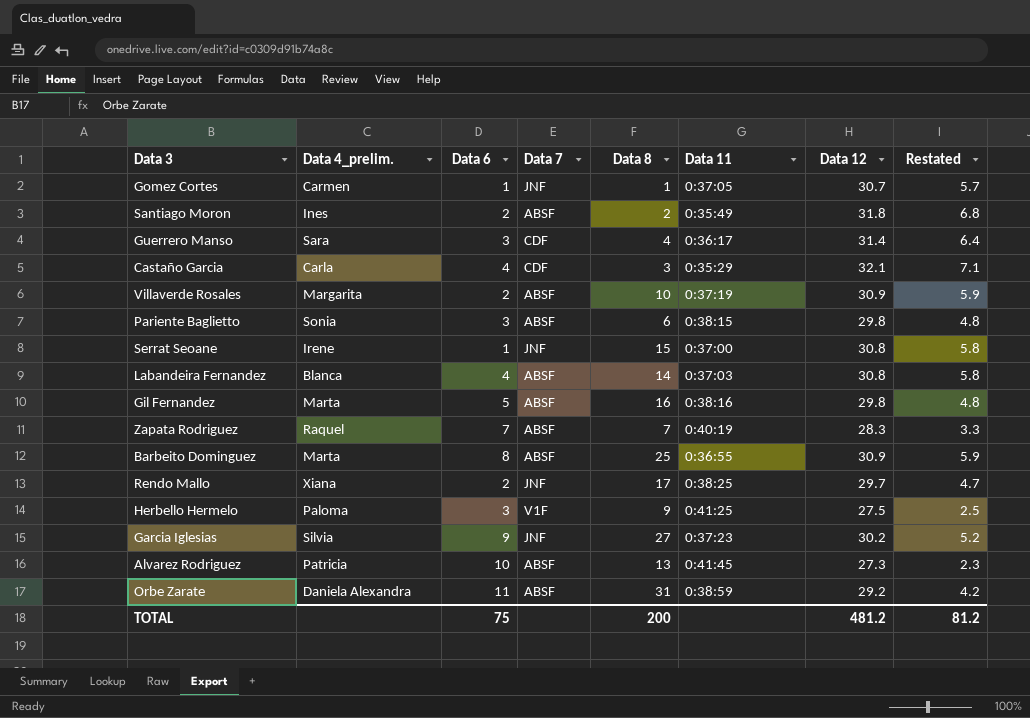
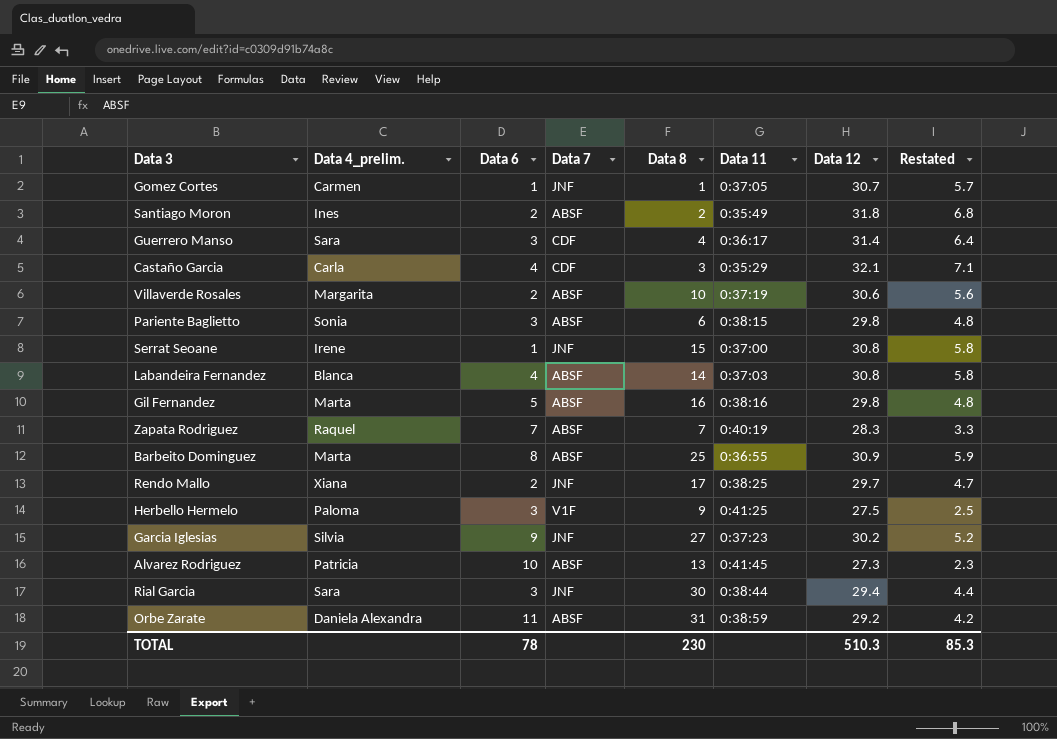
Villaverde Rosales | Data 12: 30.9 -> 30.6
Villaverde Rosales | Restated: 5.9 -> 5.6
row Rial Garcia: none -> Sara | 3 | JNF | 30 | 0:38:44 | 29.4 | 4.4
TOTAL | Data 6: 75 -> 78
TOTAL | Data 8: 200 -> 230
TOTAL | Data 12: 481.2 -> 510.3
TOTAL | Restated: 81.2 -> 85.3

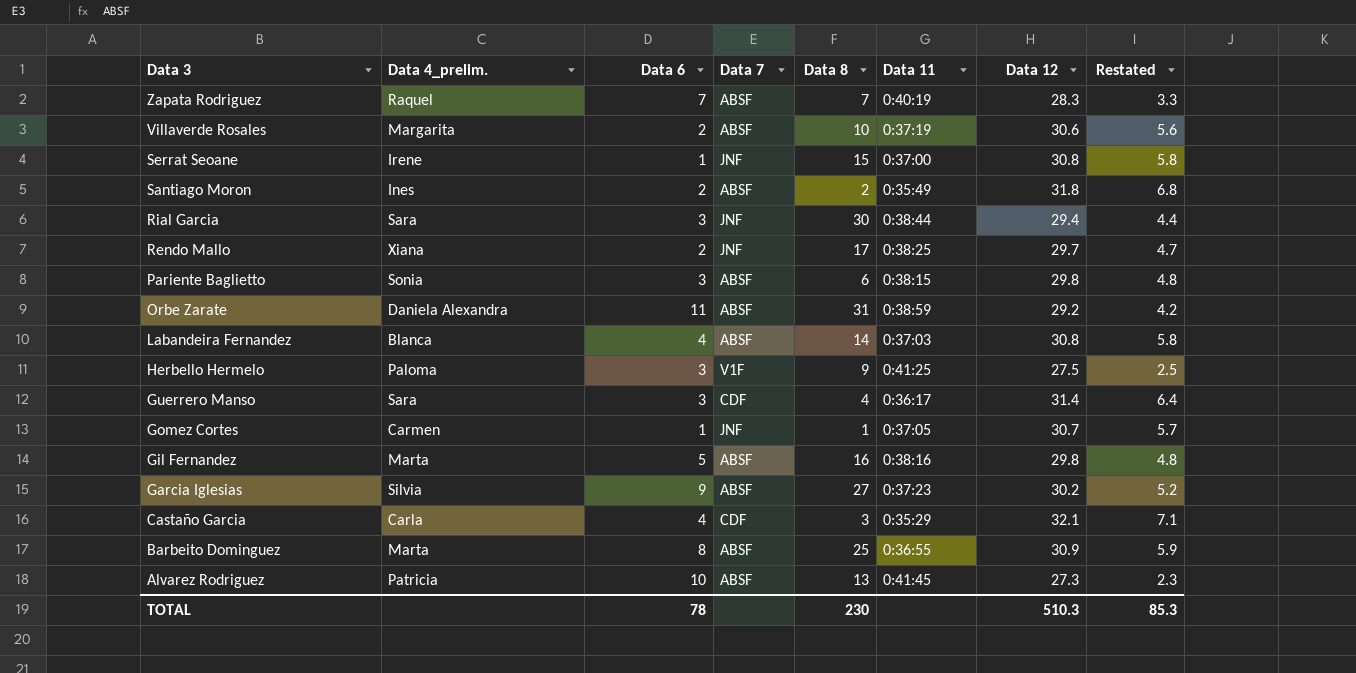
row order: none -> Data 3 descending
Garcia Iglesias | Data 7: JNF -> ABSF

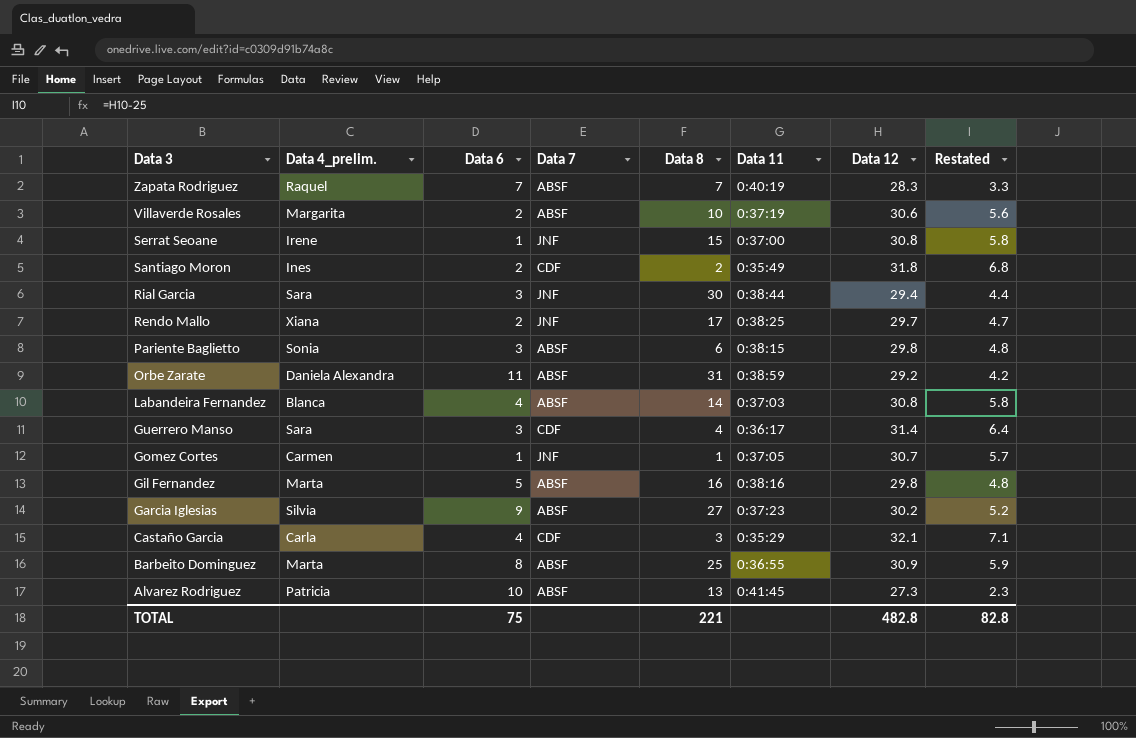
row Herbello Hermelo: Paloma | 3 | V1F | 9 | 0:41:25 | 27.5 | 2.5 -> none
Santiago Moron | Data 7: ABSF -> CDF
TOTAL | Data 6: 78 -> 75
TOTAL | Data 8: 230 -> 221
TOTAL | Data 12: 510.3 -> 482.8
TOTAL | Restated: 85.3 -> 82.8

